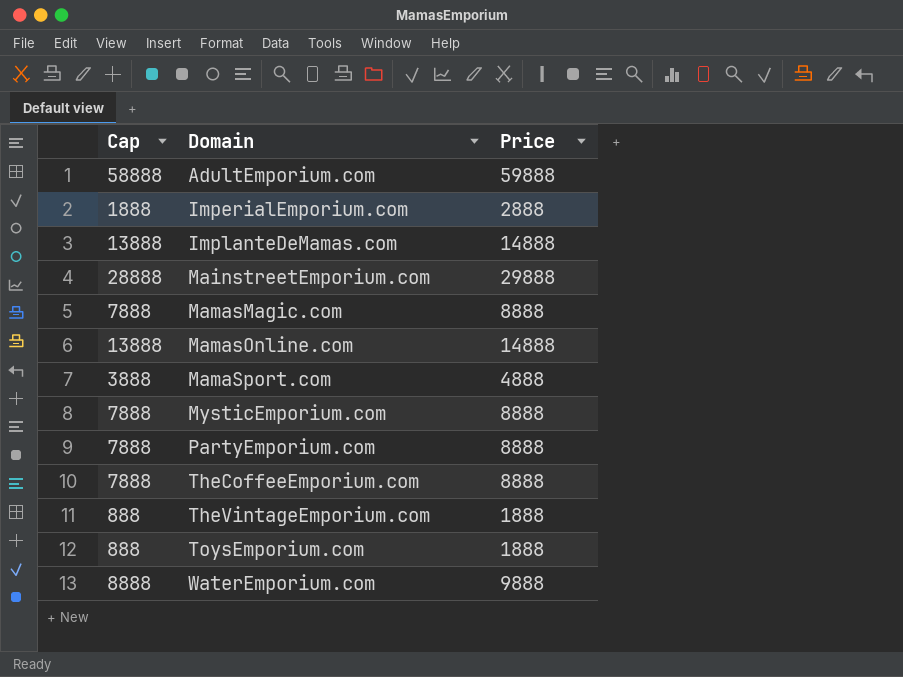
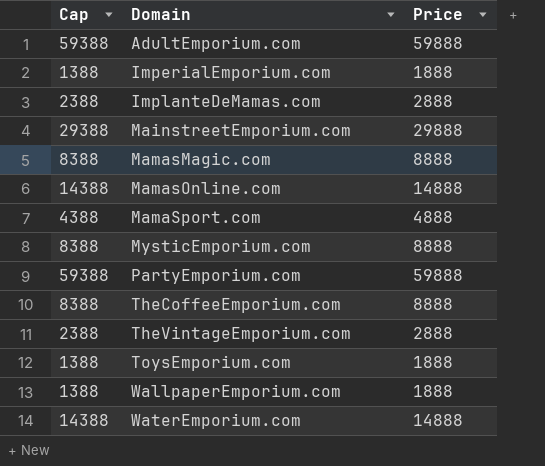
column Cap | formula: [Price] - 1000 -> [Price] - 500
ImperialEmporium.com | Price: 2888 -> 1888
ImplanteDeMamas.com | Price: 14888 -> 2888
PartyEmporium.com | Price: 8888 -> 59888
TheVintageEmporium.com | Price: 1888 -> 2888
row WallpaperEmporium.com: none -> 1388 | 1888
WaterEmporium.com | Price: 9888 -> 14888

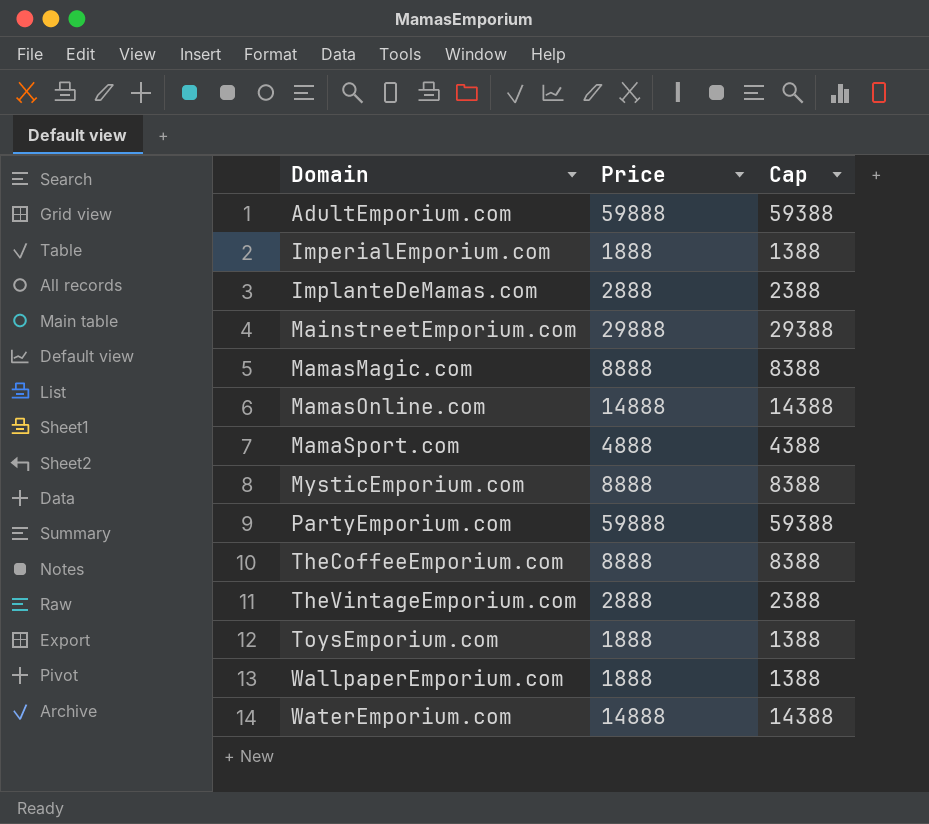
column Cap | position: 1 -> 3

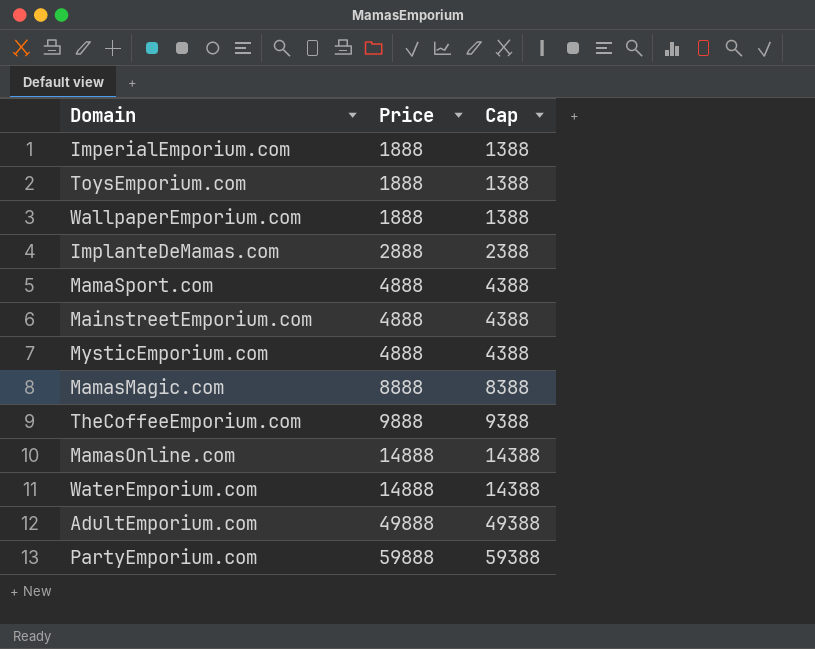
row order: Domain ascending -> Price ascending
row TheVintageEmporium.com: 2888 | 2388 -> none
MainstreetEmporium.com | Price: 29888 -> 4888
MainstreetEmporium.com | Cap: 29388 -> 4388
MysticEmporium.com | Price: 8888 -> 4888
MysticEmporium.com | Cap: 8388 -> 4388
TheCoffeeEmporium.com | Price: 8888 -> 9888
TheCoffeeEmporium.com | Cap: 8388 -> 9388
AdultEmporium.com | Price: 59888 -> 49888
AdultEmporium.com | Cap: 59388 -> 49388

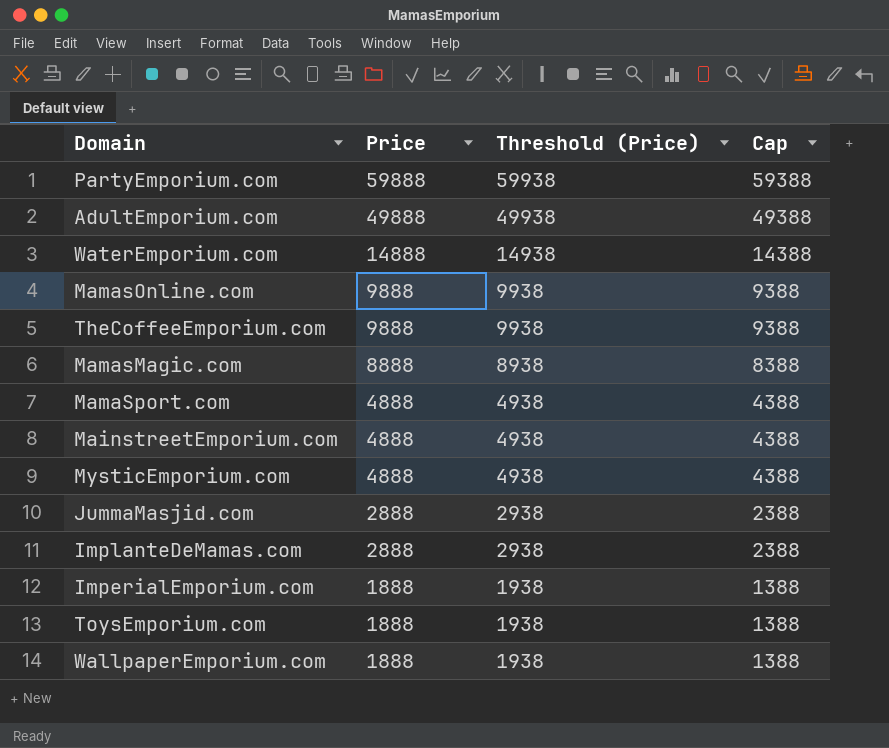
row order: Price ascending -> Price descending
column Threshold (Price) | formula: none -> [Price] + 50
MamasOnline.com | Price: 14888 -> 9888
MamasOnline.com | Cap: 14388 -> 9388
row JummaMasjid.com: none -> 2888 | 2938 | 2388

